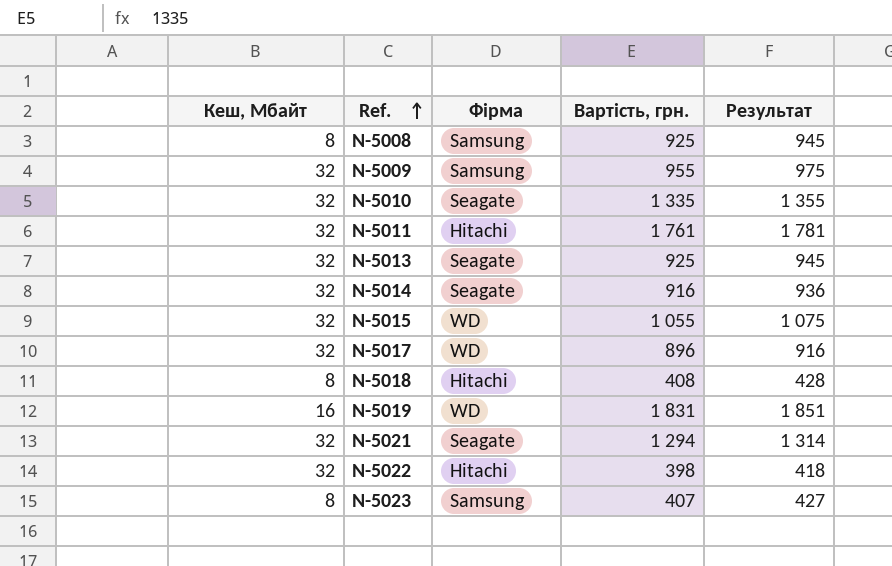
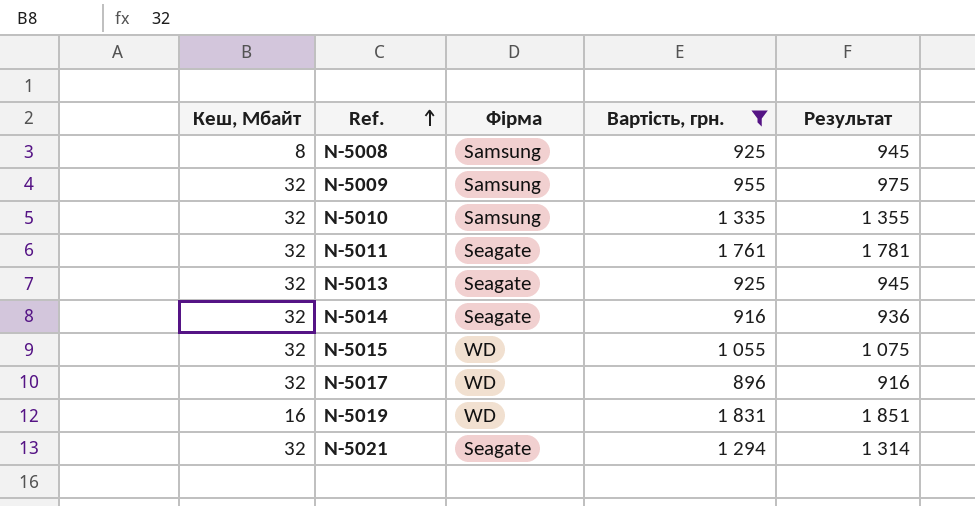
filter: none -> Вартість, грн. >= 896
N-5010 | Фірма: Seagate -> Samsung
N-5011 | Фірма: Hitachi -> Seagate

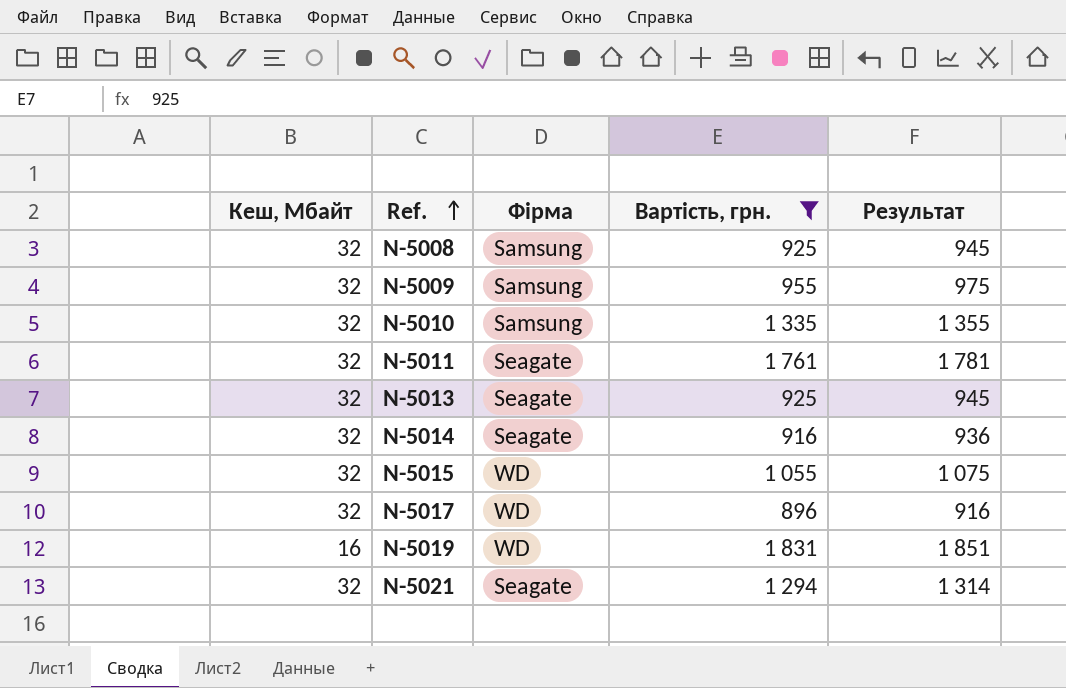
N-5008 | Кеш, Мбайт: 8 -> 32

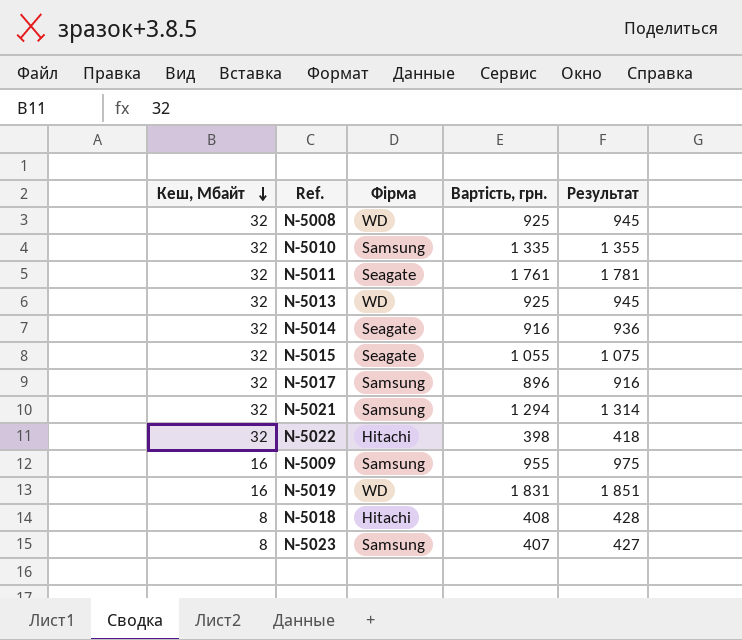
filter: Вартість, грн. >= 896 -> none
row order: Ref. ascending -> Кеш, Мбайт descending
N-5008 | Фірма: Samsung -> WD
N-5013 | Фірма: Seagate -> WD
N-5015 | Фірма: WD -> Seagate
N-5017 | Фірма: WD -> Samsung
N-5021 | Фірма: Seagate -> Samsung
N-5009 | Кеш, Мбайт: 32 -> 16

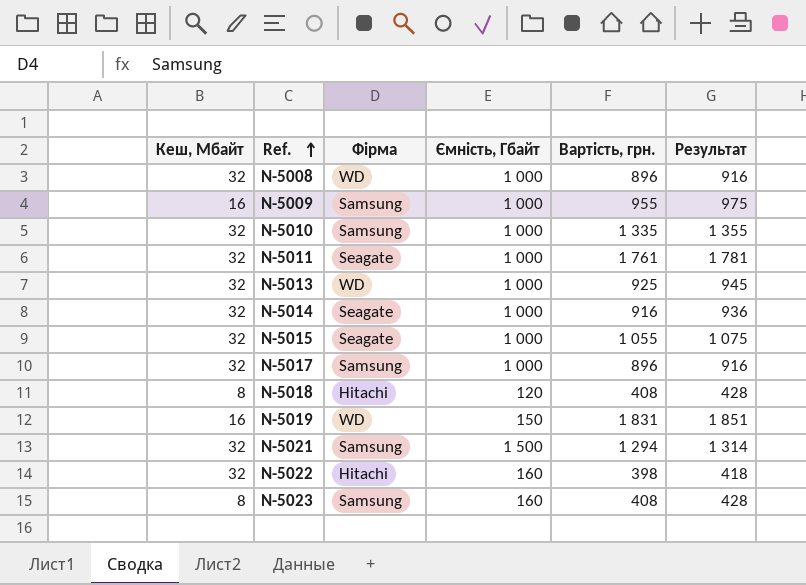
row order: Кеш, Мбайт descending -> Ref. ascending
column Ємність, Гбайт | position: none -> 4
N-5008 | Вартість, грн.: 925 -> 896
N-5008 | Результат: 945 -> 916
N-5023 | Вартість, грн.: 407 -> 408
N-5023 | Результат: 427 -> 428

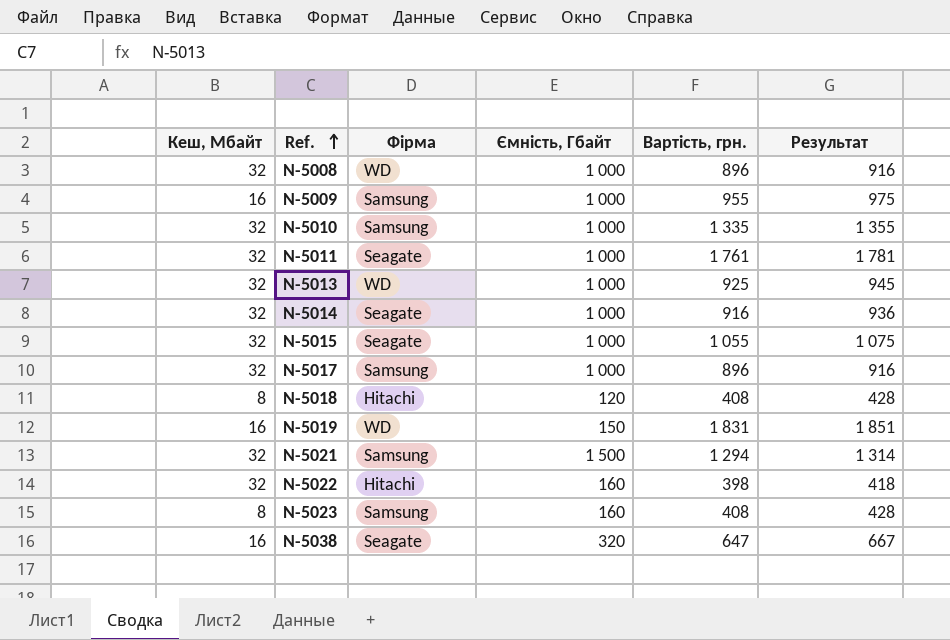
row N-5038: none -> 16 | Seagate | 320 | 647 | 667

